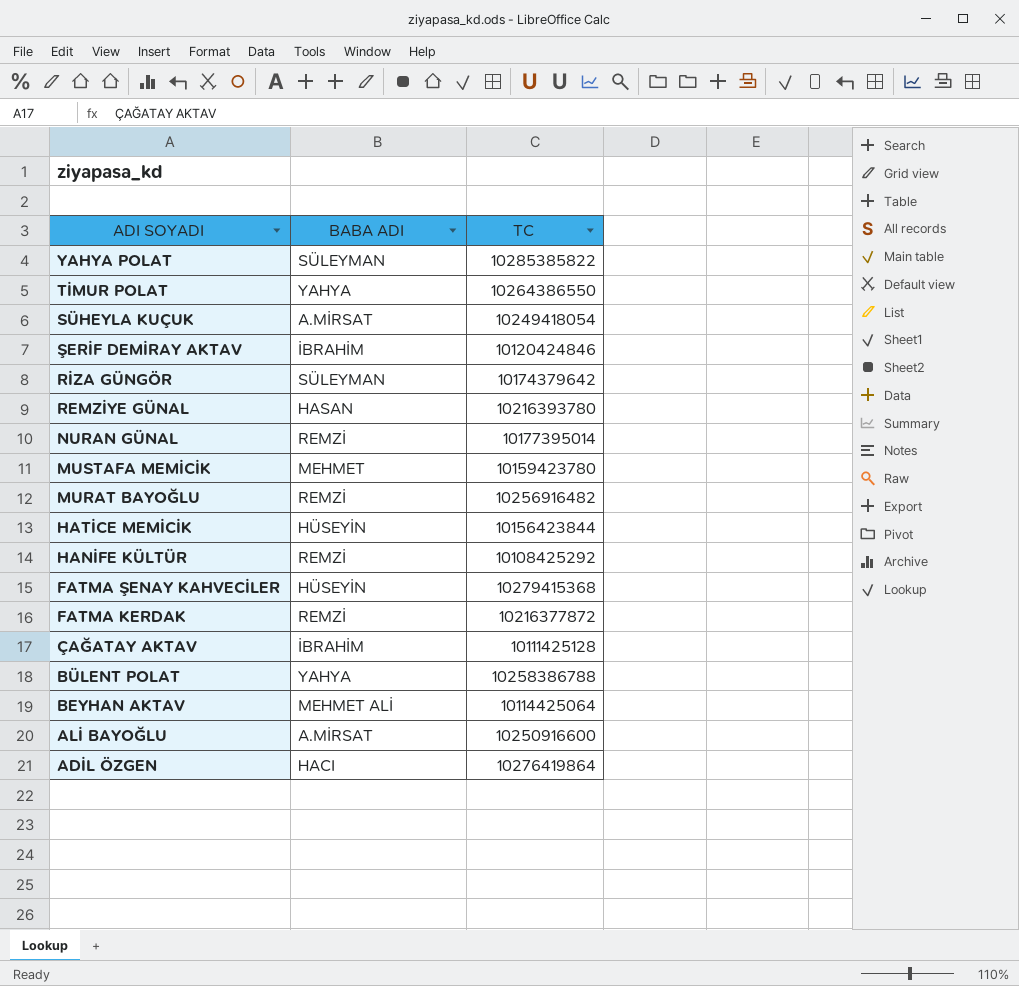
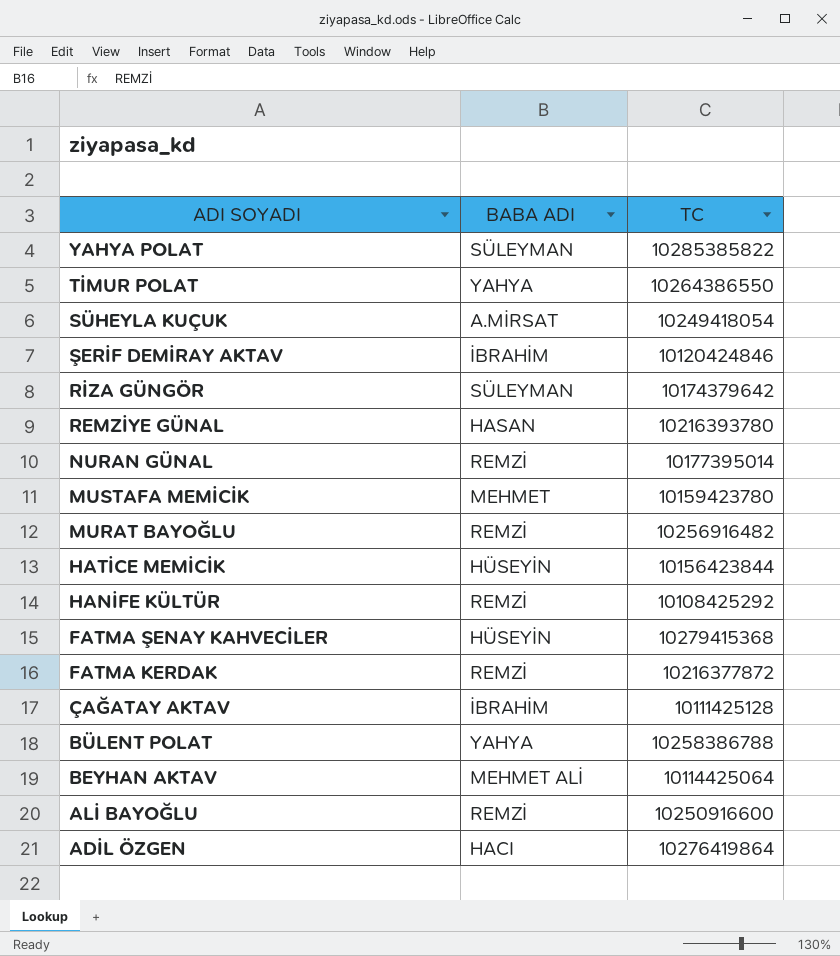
ALİ BAYOĞLU | BABA ADI: A.MİRSAT -> REMZİ

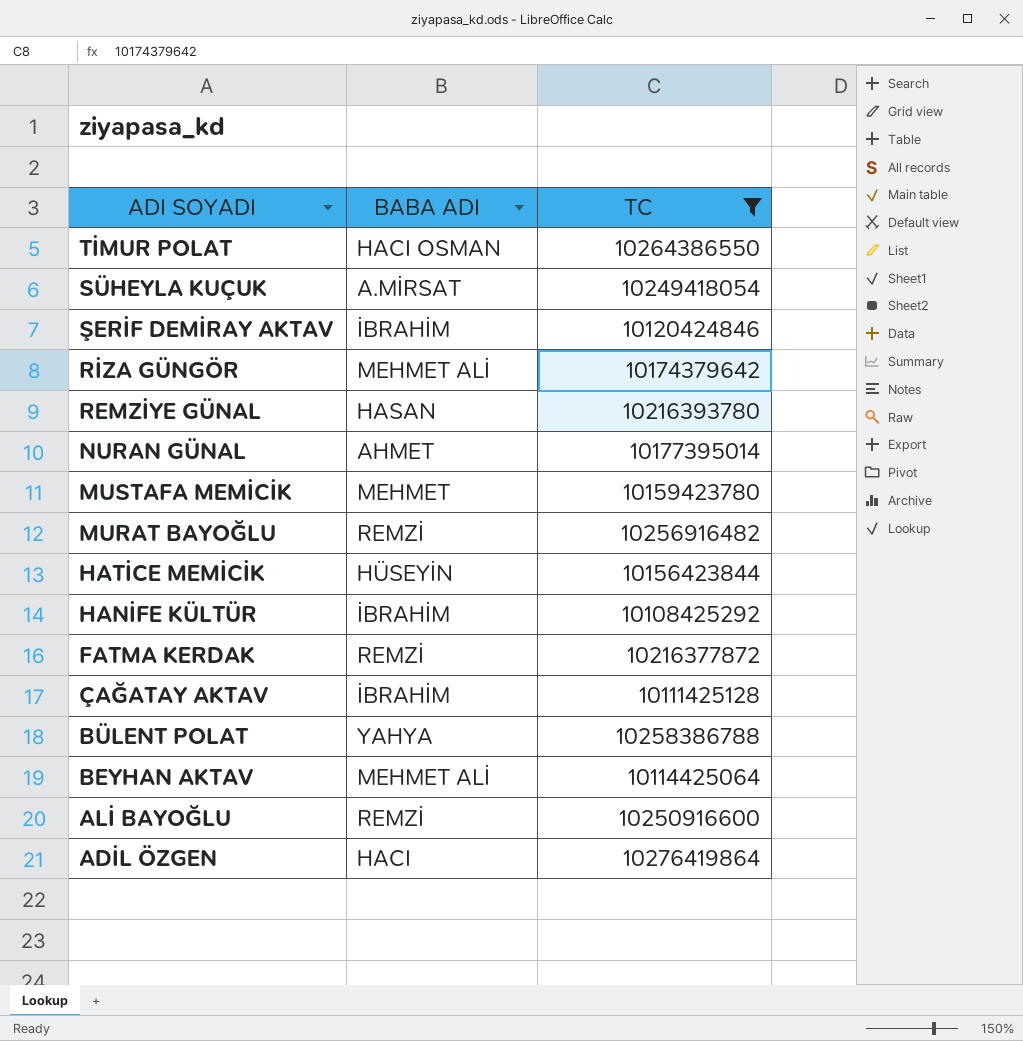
filter: none -> TC <= 10276419864
TİMUR POLAT | BABA ADI: YAHYA -> HACI OSMAN
RİZA GÜNGÖR | BABA ADI: SÜLEYMAN -> MEHMET ALİ
NURAN GÜNAL | BABA ADI: REMZİ -> AHMET
HANİFE KÜLTÜR | BABA ADI: REMZİ -> İBRAHİM

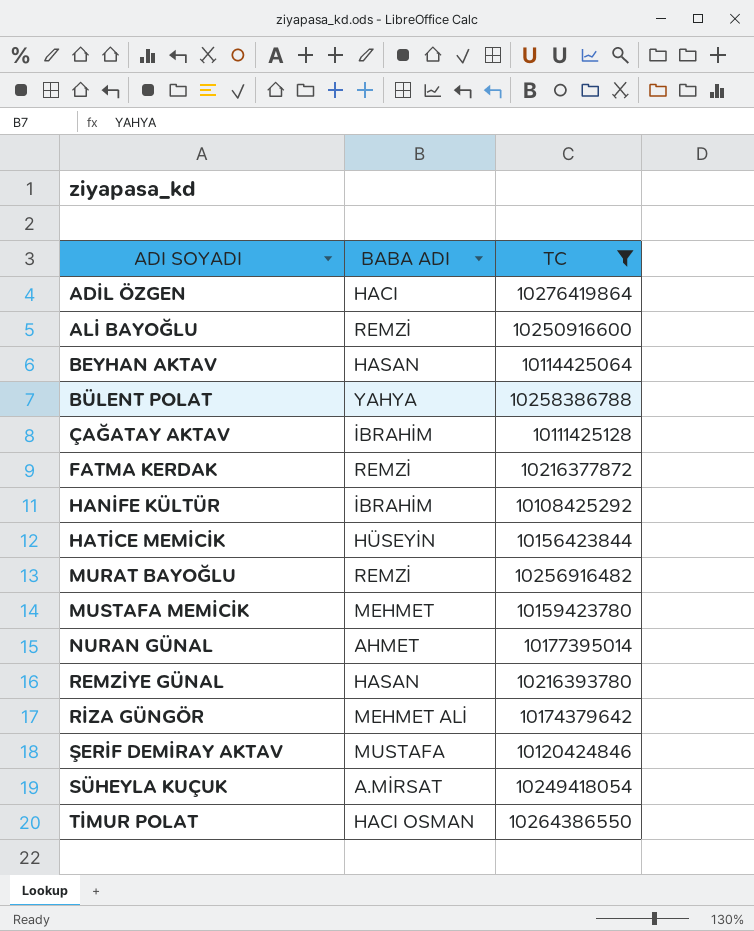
row order: ADI SOYADI descending -> ADI SOYADI ascending
BEYHAN AKTAV | BABA ADI: MEHMET ALİ -> HASAN
ŞERİF DEMİRAY AKTAV | BABA ADI: İBRAHİM -> MUSTAFA

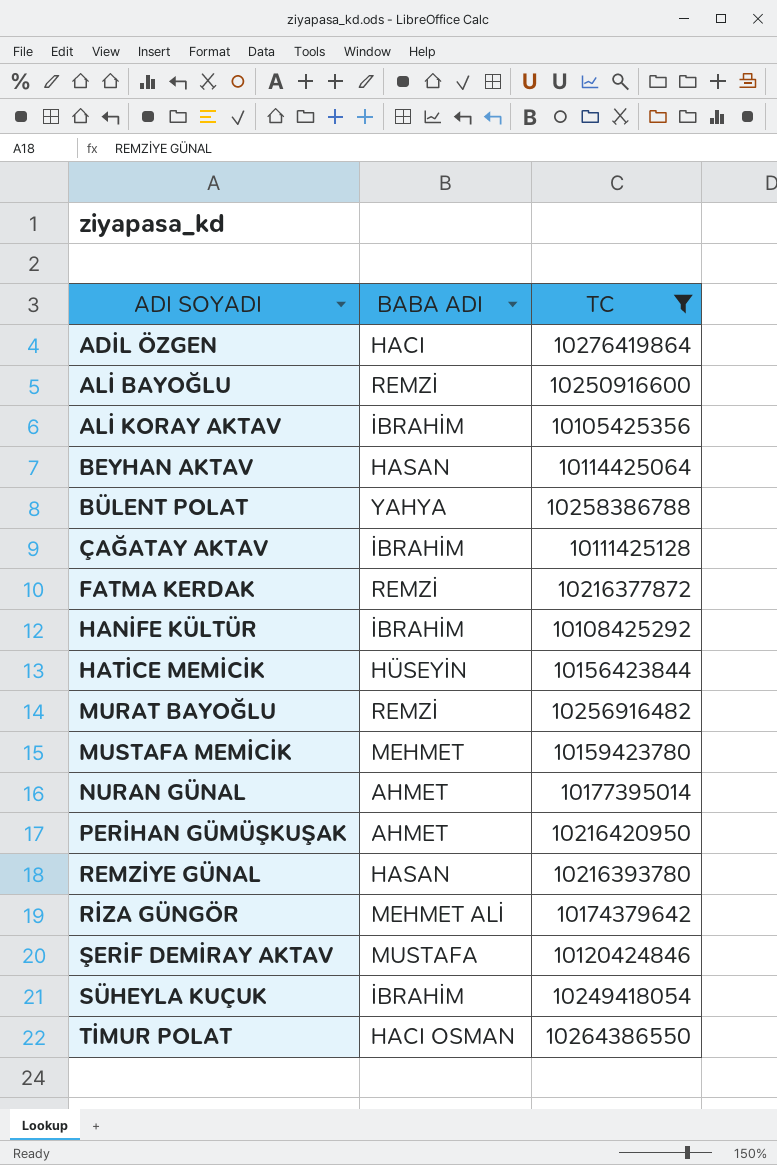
row ALİ KORAY AKTAV: none -> İBRAHİM | 10105425356
row PERİHAN GÜMÜŞKUŞAK: none -> AHMET | 10216420950
SÜHEYLA KUÇUK | BABA ADI: A.MİRSAT -> İBRAHİM

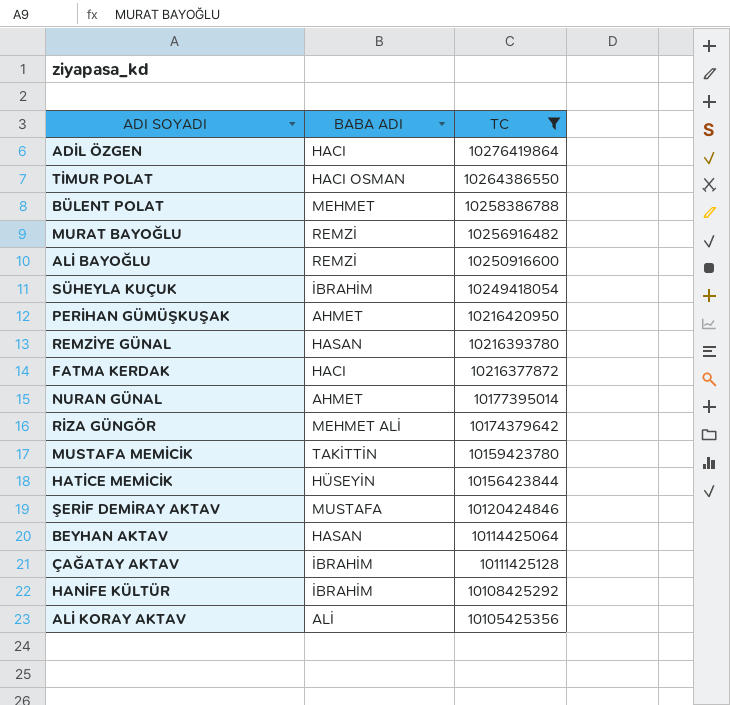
row order: ADI SOYADI ascending -> TC descending
BÜLENT POLAT | BABA ADI: YAHYA -> MEHMET
FATMA KERDAK | BABA ADI: REMZİ -> HACI
MUSTAFA MEMİCİK | BABA ADI: MEHMET -> TAKİTTİN
ALİ KORAY AKTAV | BABA ADI: İBRAHİM -> ALİ

